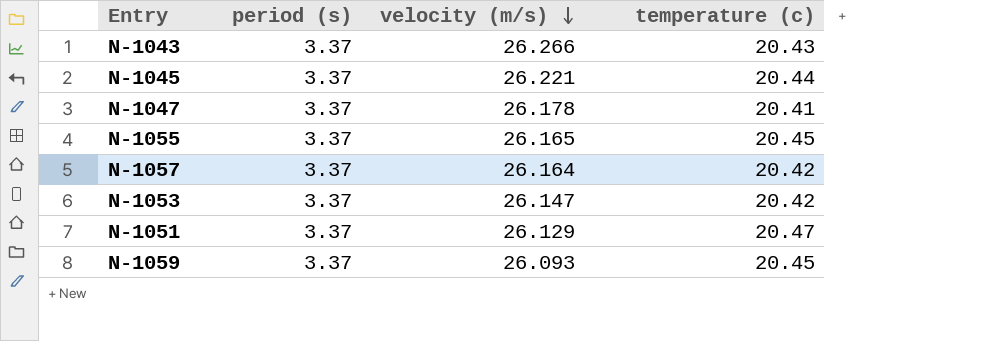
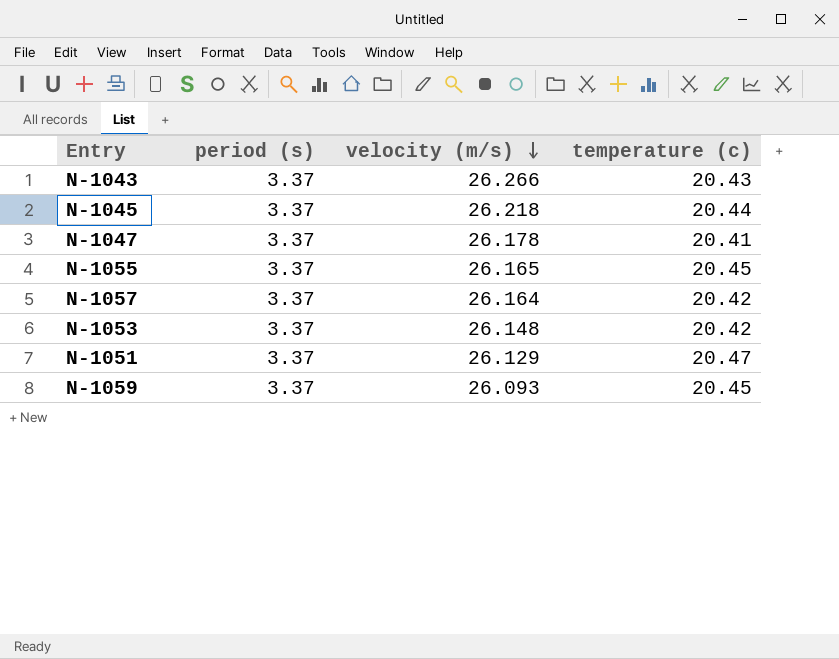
N-1045 | velocity (m/s): 26.221 -> 26.218
N-1053 | velocity (m/s): 26.147 -> 26.148

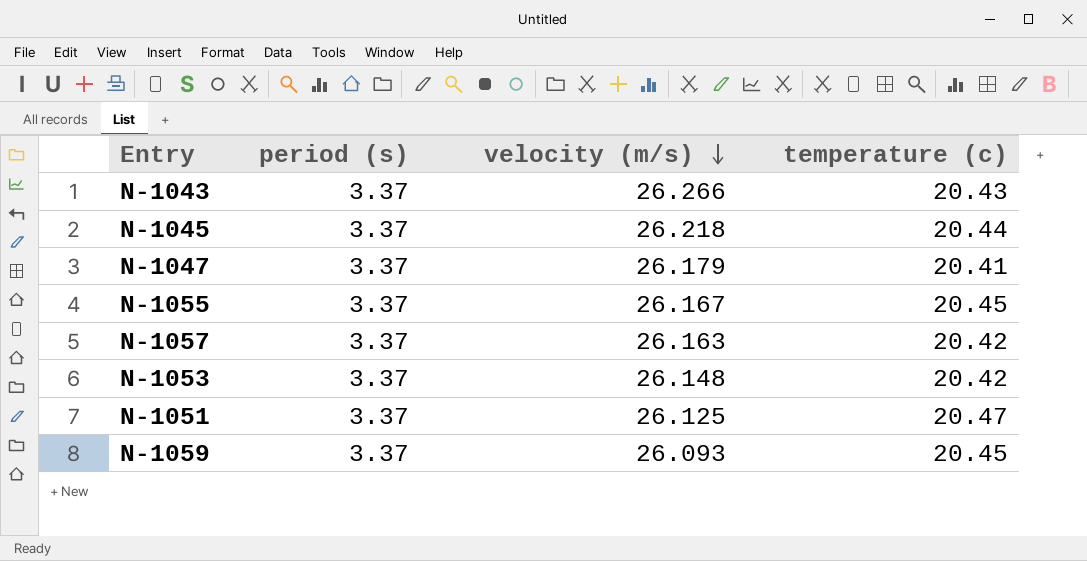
N-1047 | velocity (m/s): 26.178 -> 26.179
N-1055 | velocity (m/s): 26.165 -> 26.167
N-1057 | velocity (m/s): 26.164 -> 26.163
N-1051 | velocity (m/s): 26.129 -> 26.125

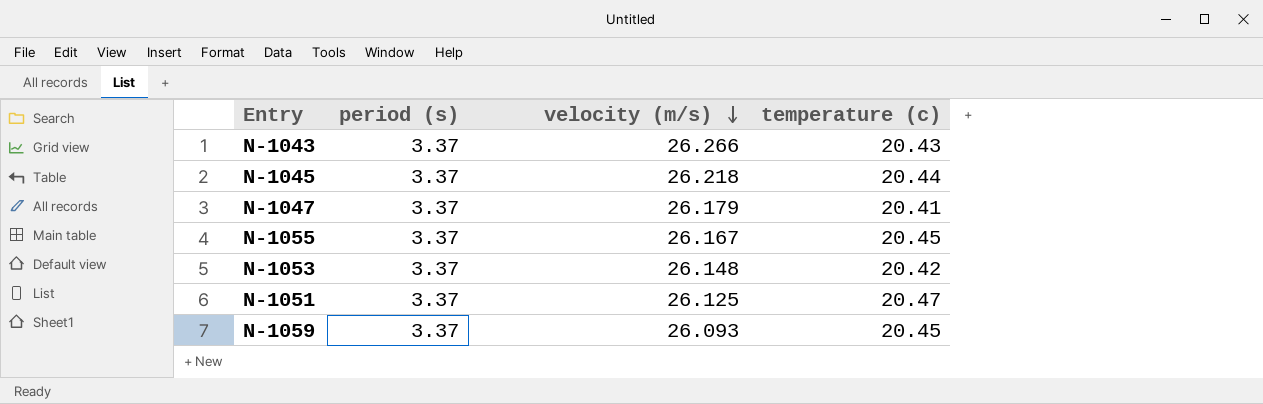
row N-1057: 3.37 | 26.163 | 20.42 -> none

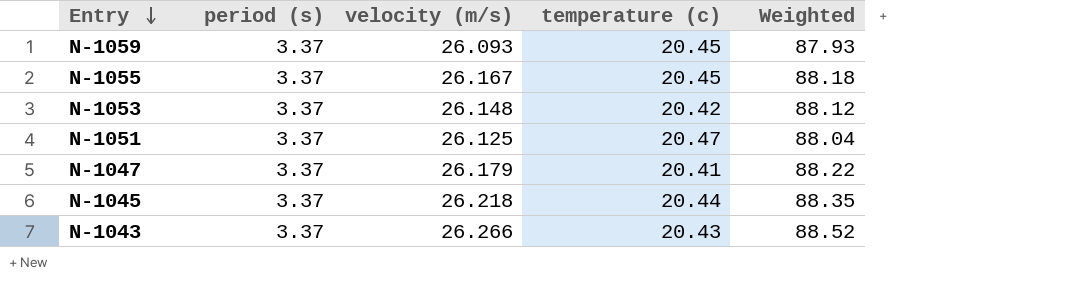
row order: velocity (m/s) descending -> Entry descending
column Weighted | formula: none -> [period (s)] * [velocity (m/s)]

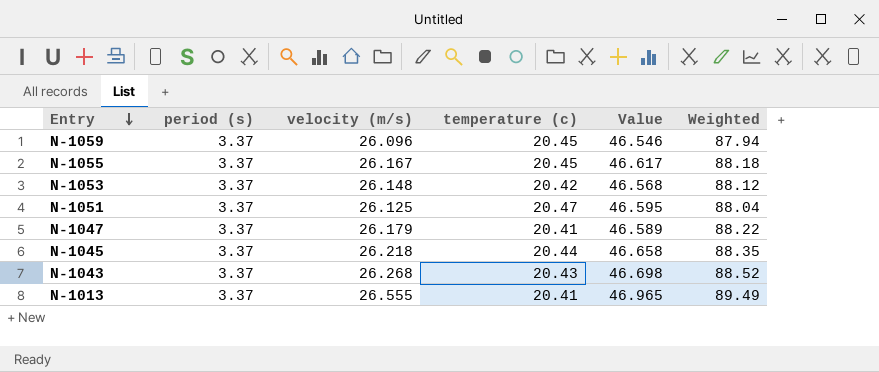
column Value | formula: none -> [velocity (m/s)] + [temperature (c)]
N-1059 | velocity (m/s): 26.093 -> 26.096
N-1059 | Weighted: 87.93 -> 87.94
N-1043 | velocity (m/s): 26.266 -> 26.268
row N-1013: none -> 3.37 | 26.555 | 20.41 | 46.965 | 89.49

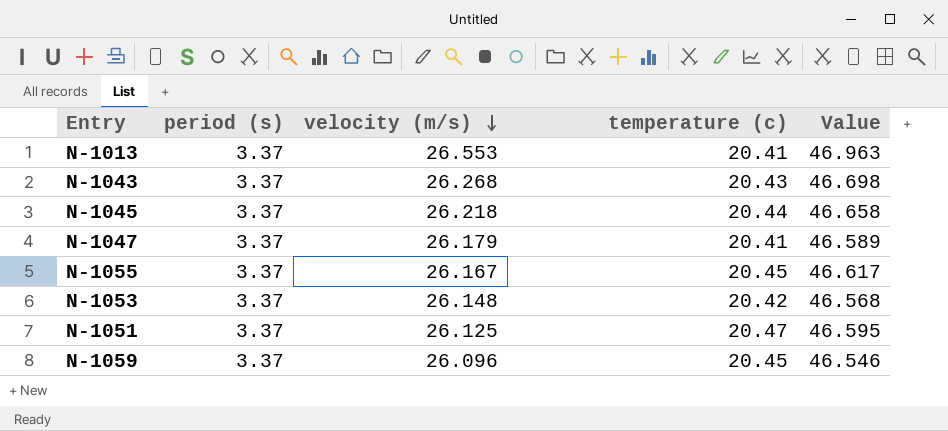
row order: Entry descending -> velocity (m/s) descending
column Weighted | formula: [period (s)] * [velocity (m/s)] -> none
N-1013 | velocity (m/s): 26.555 -> 26.553
N-1013 | Value: 46.965 -> 46.963

